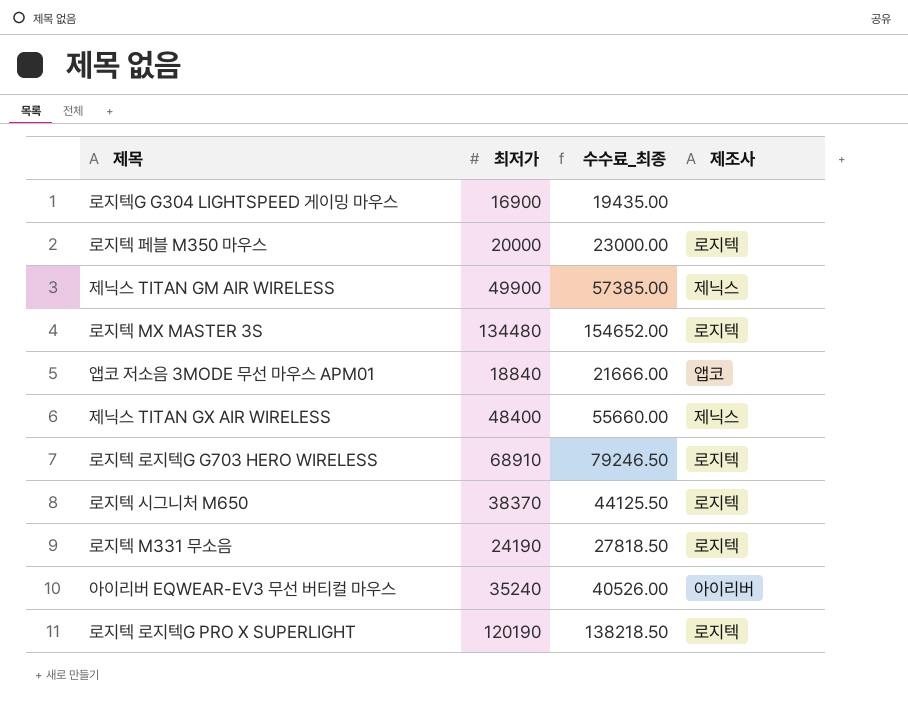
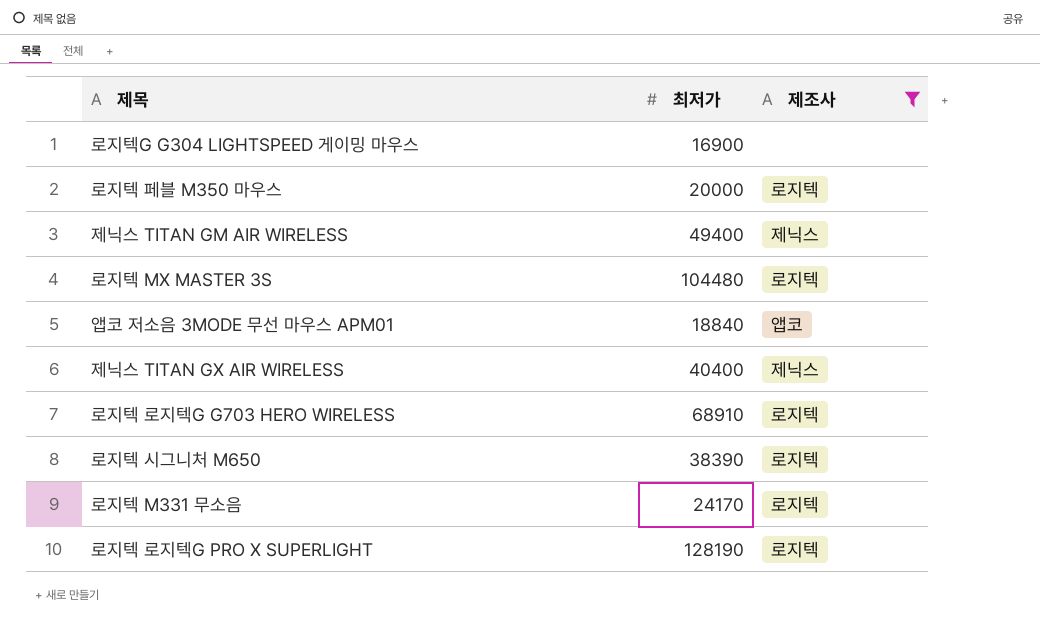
filter: none -> 제조사 != 아이리버
column 수수료_최종 | formula: [최저가] * 1.15 -> none
제닉스 TITAN GM AIR WIRELESS | 최저가: 49900 -> 49400
로지텍 MX MASTER 3S | 최저가: 134480 -> 104480
제닉스 TITAN GX AIR WIRELESS | 최저가: 48400 -> 40400
로지텍 시그니처 M650 | 최저가: 38370 -> 38390
로지텍 M331 무소음 | 최저가: 24190 -> 24170
로지텍 로지텍G PRO X SUPERLIGHT | 최저가: 120190 -> 128190

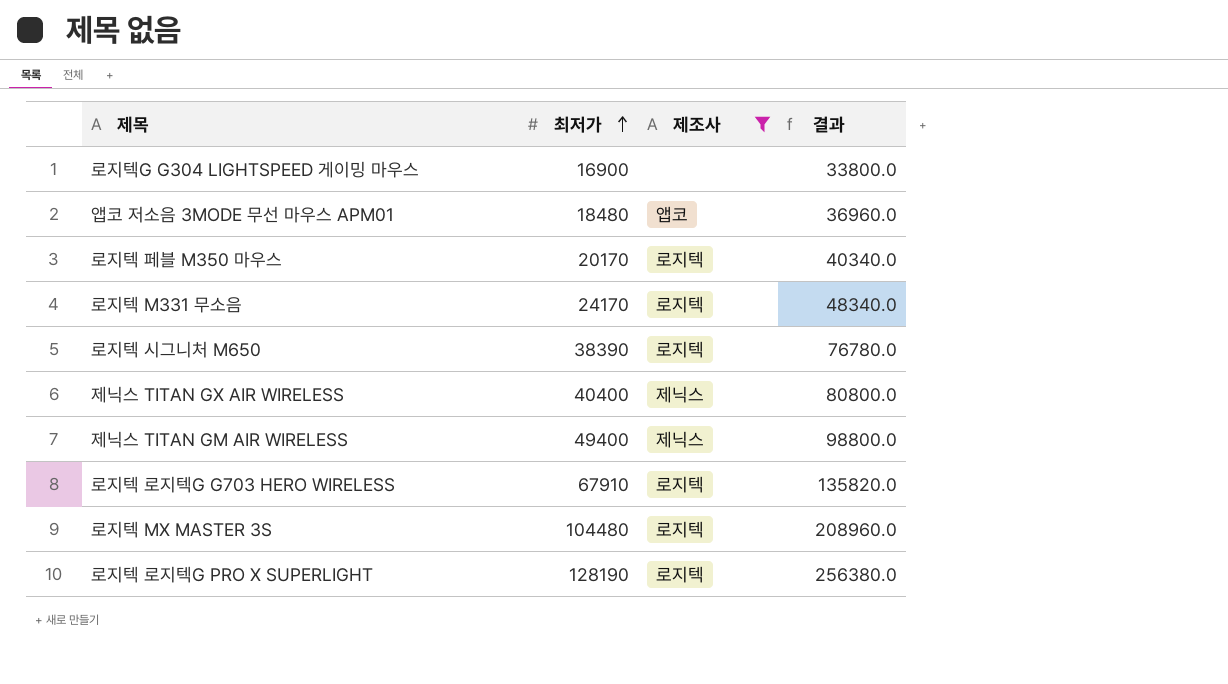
row order: none -> 최저가 ascending
column 결과 | formula: none -> [최저가] * 2
앱코 저소음 3MODE 무선 마우스 APM01 | 최저가: 18840 -> 18480
로지텍 페블 M350 마우스 | 최저가: 20000 -> 20170
로지텍 로지텍G G703 HERO WIRELESS | 최저가: 68910 -> 67910

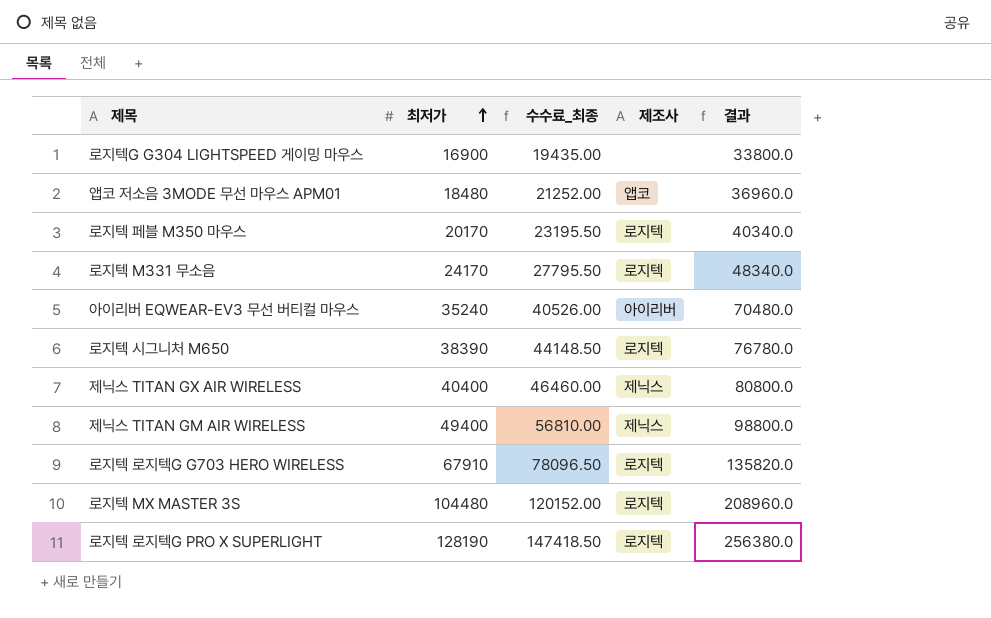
filter: 제조사 != 아이리버 -> none
column 수수료_최종 | formula: none -> [최저가] * 1.15

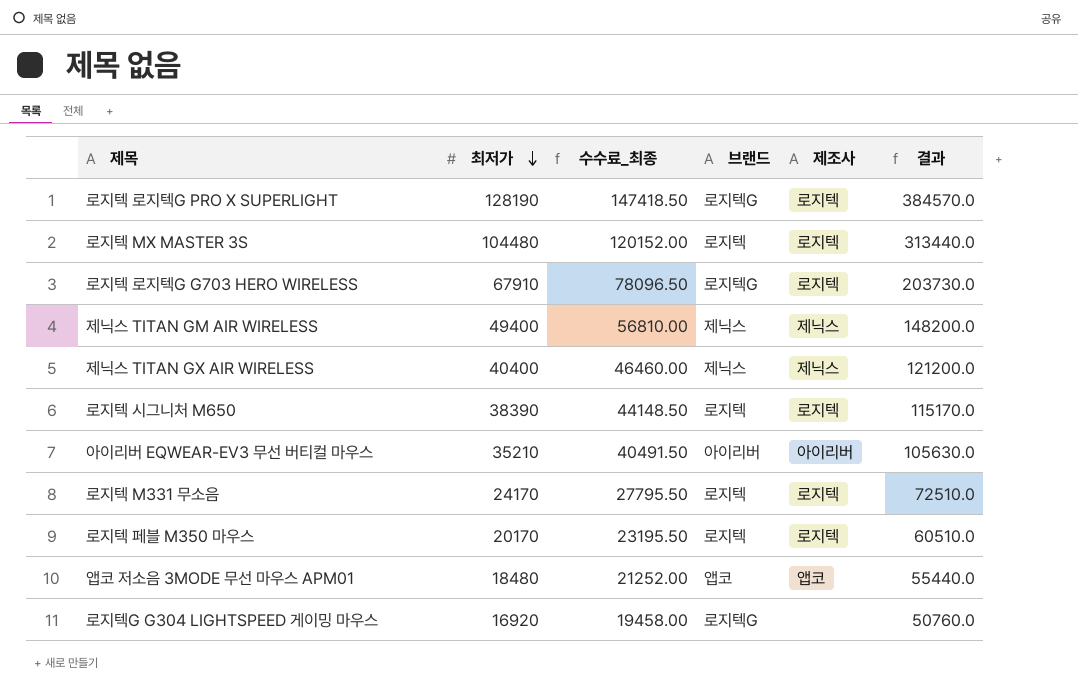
row order: 최저가 ascending -> 최저가 descending
column 브랜드 | position: none -> 4
column 결과 | formula: [최저가] * 2 -> [최저가] * 3
아이리버 EQWEAR-EV3 무선 버티컬 마우스 | 최저가: 35240 -> 35210
아이리버 EQWEAR-EV3 무선 버티컬 마우스 | 수수료_최종: 40526.00 -> 40491.50
로지텍G G304 LIGHTSPEED 게이밍 마우스 | 최저가: 16900 -> 16920
로지텍G G304 LIGHTSPEED 게이밍 마우스 | 수수료_최종: 19435.00 -> 19458.00

